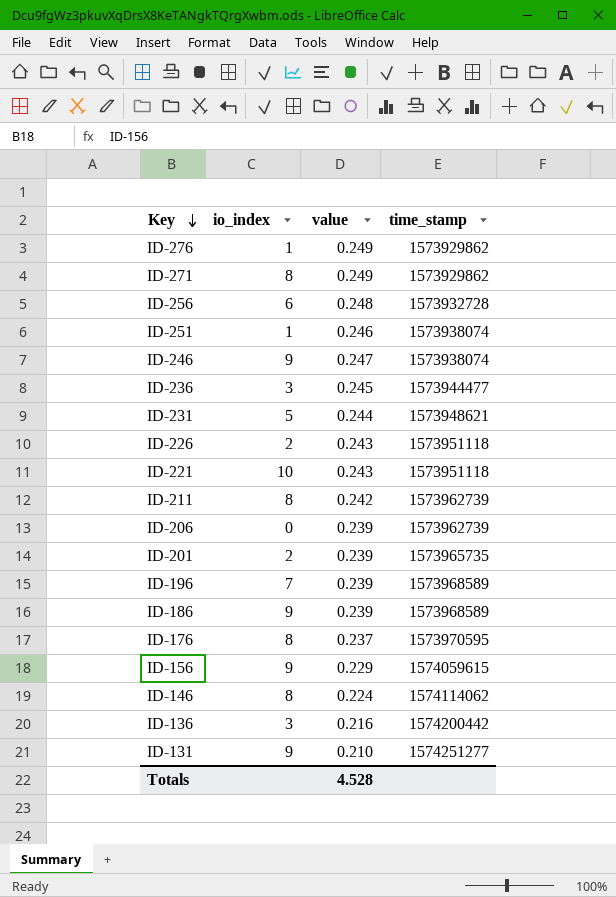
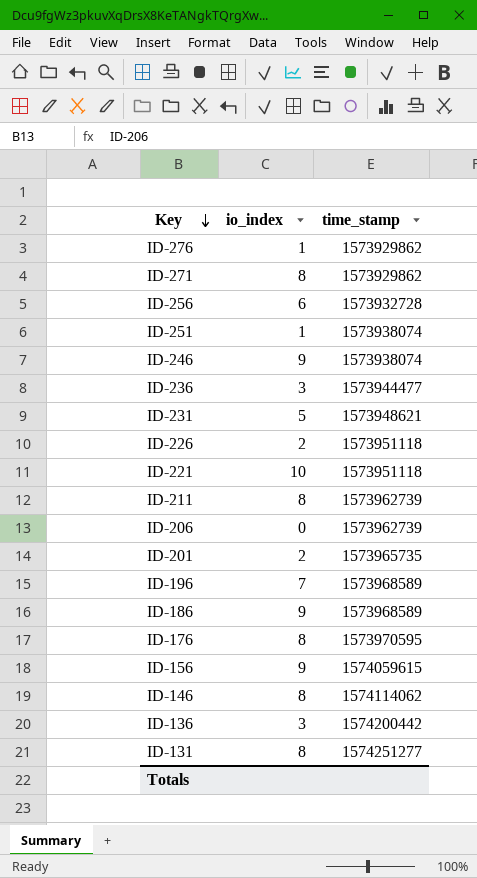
column value | position: 3 -> none
ID-131 | io_index: 9 -> 8

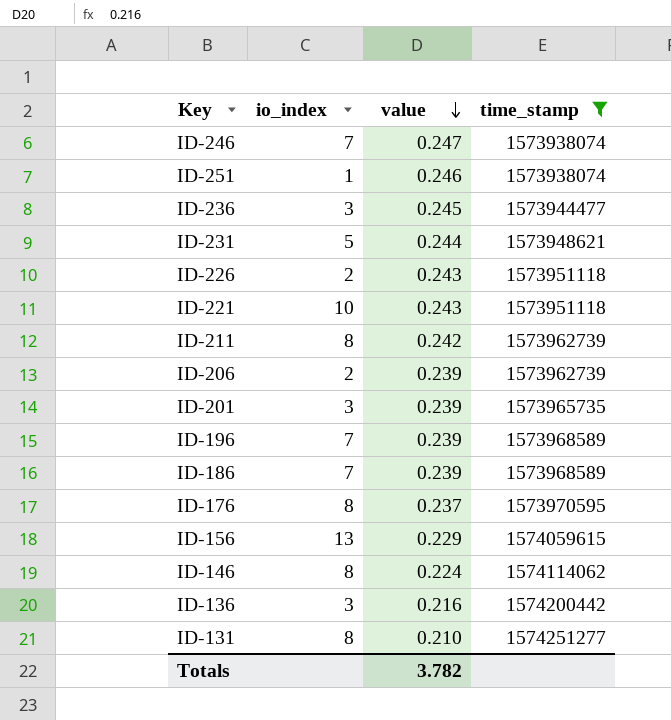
filter: none -> time_stamp >= 1573938074
row order: Key descending -> value descending
column value | position: none -> 3
ID-246 | io_index: 9 -> 7
ID-206 | io_index: 0 -> 2
ID-201 | io_index: 2 -> 3
ID-186 | io_index: 9 -> 7
ID-156 | io_index: 9 -> 13

